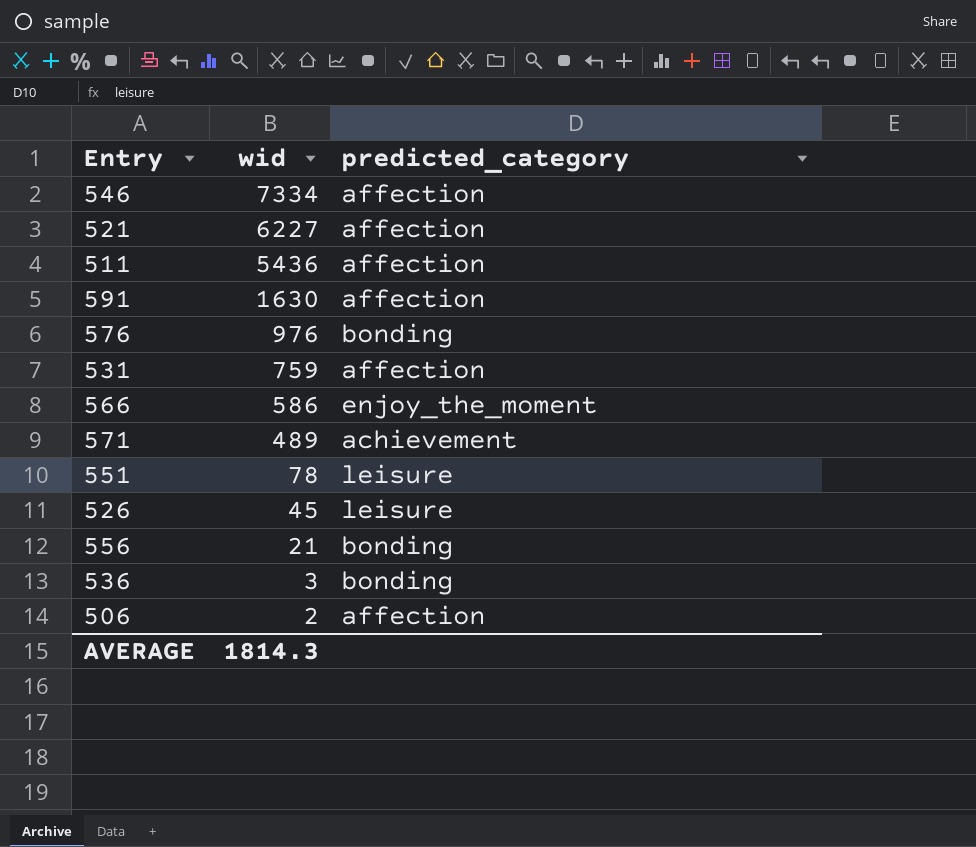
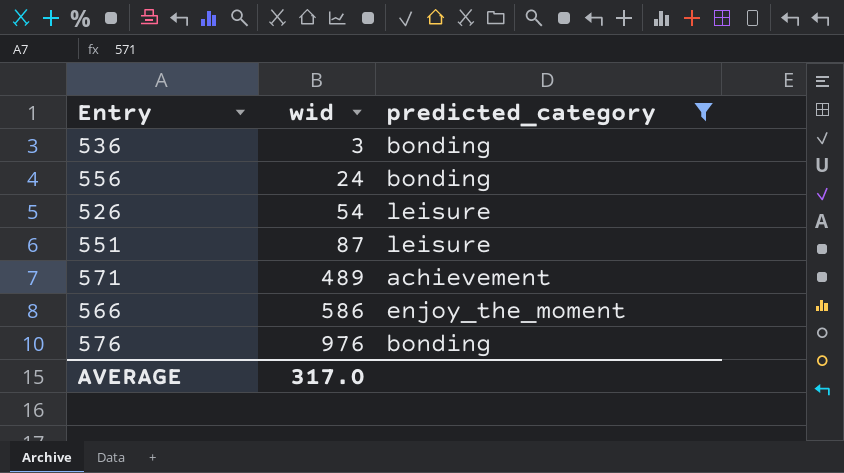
filter: none -> predicted_category != affection
row order: wid descending -> wid ascending
556 | wid: 21 -> 24
526 | wid: 45 -> 54
551 | wid: 78 -> 87
AVERAGE | wid: 1814.3 -> 317.0

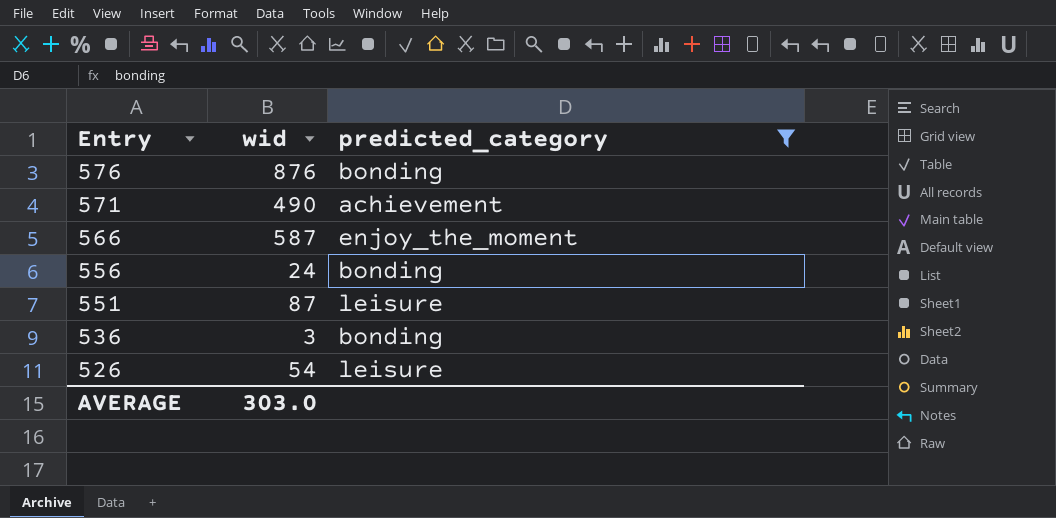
row order: wid ascending -> Entry descending
576 | wid: 976 -> 876
571 | wid: 489 -> 490
566 | wid: 586 -> 587
AVERAGE | wid: 317.0 -> 303.0

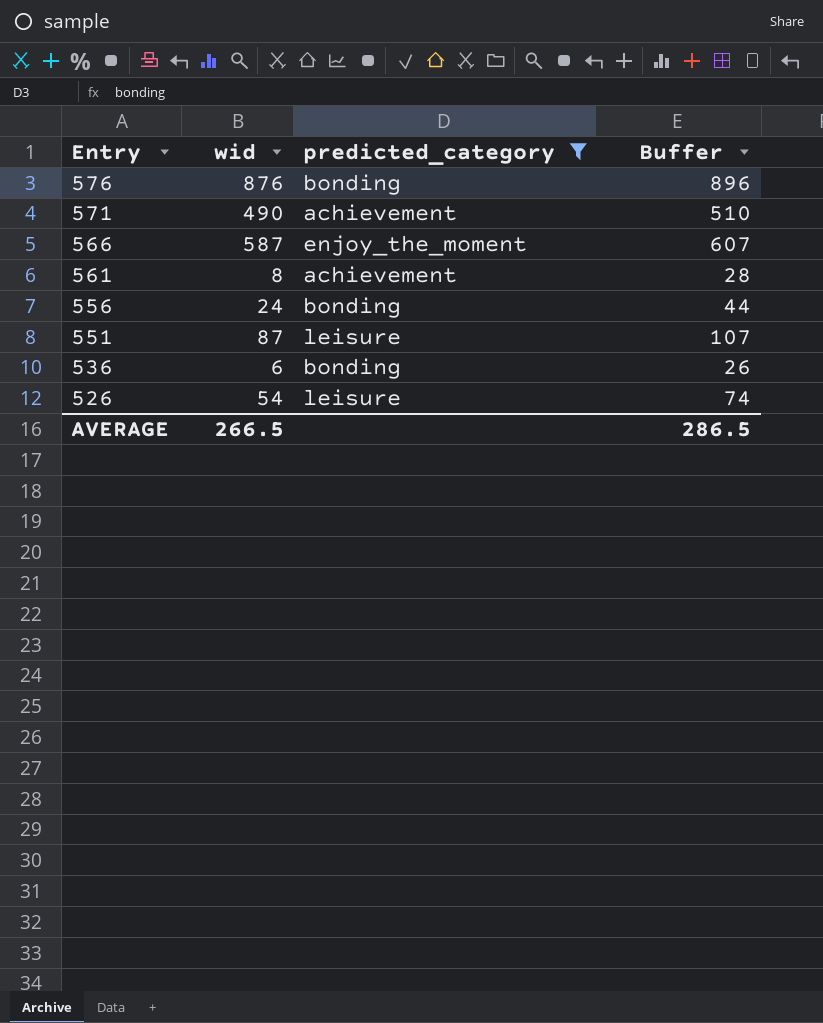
column Buffer | formula: none -> [wid] + 20
row 561: none -> 8 | achievement | 28
536 | wid: 3 -> 6
AVERAGE | wid: 303.0 -> 266.5

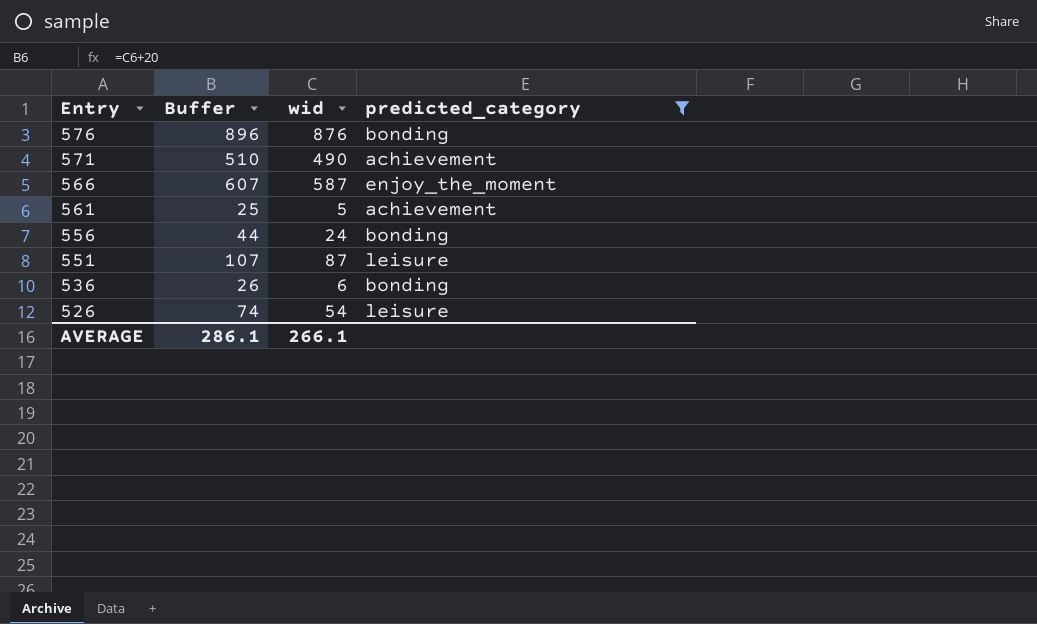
column Buffer | position: 4 -> 2
561 | Buffer: 28 -> 25
561 | wid: 8 -> 5
AVERAGE | Buffer: 286.5 -> 286.1
AVERAGE | wid: 266.5 -> 266.1

